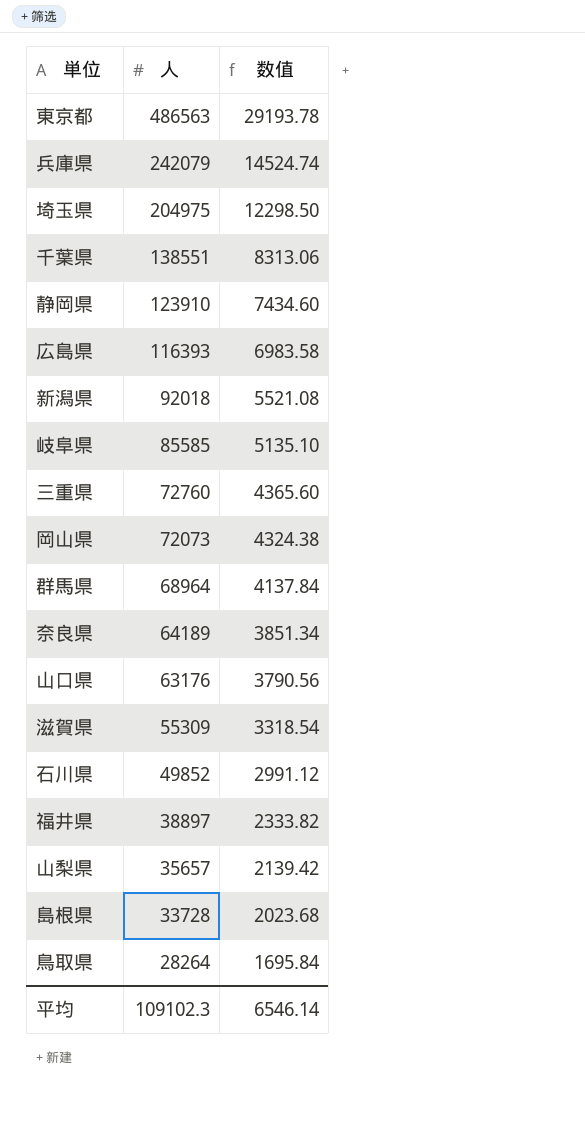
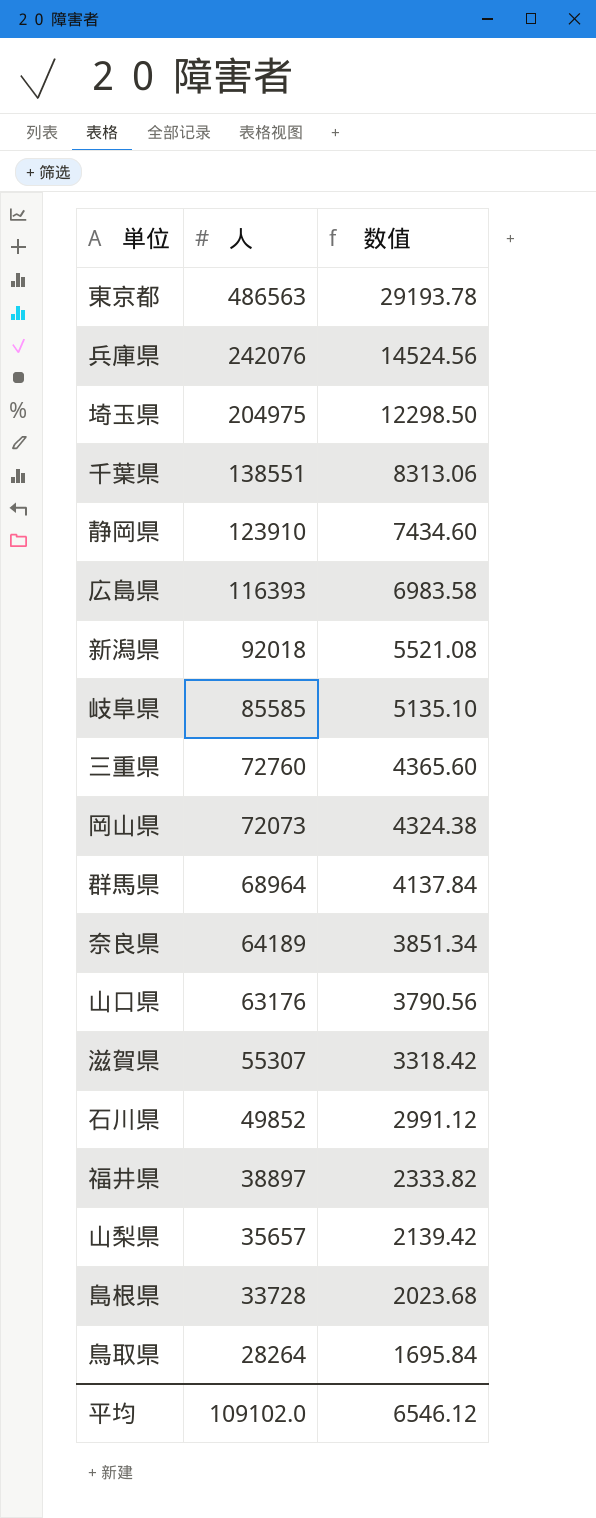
兵庫県 | 人: 242079 -> 242076
兵庫県 | 数值: 14524.74 -> 14524.56
滋賀県 | 人: 55309 -> 55307
滋賀県 | 数值: 3318.54 -> 3318.42
平均 | 人: 109102.3 -> 109102.0
平均 | 数值: 6546.14 -> 6546.12

